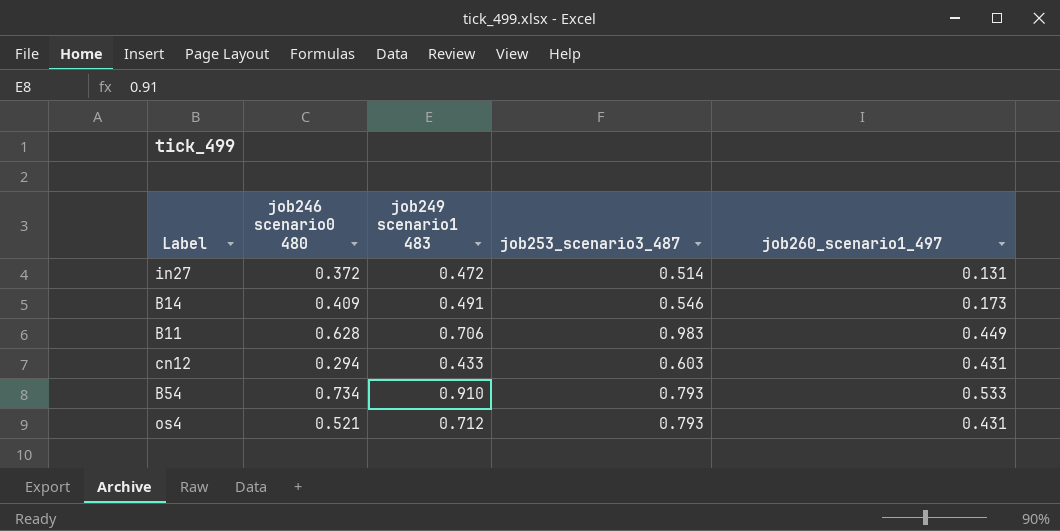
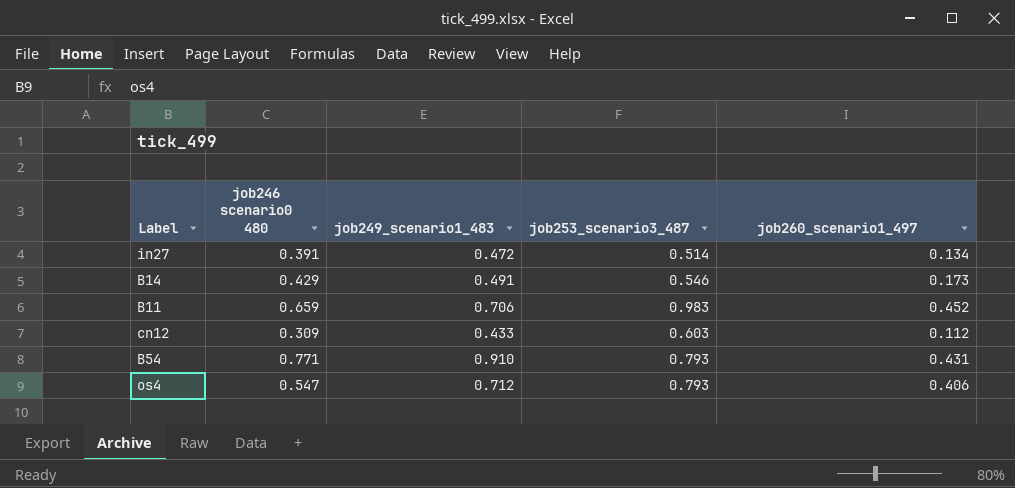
column name: job249 scenario1 483 -> job249_scenario1_483
in27 | job246 scenario0 480: 0.372 -> 0.391
in27 | job260_scenario1_497: 0.131 -> 0.134
B14 | job246 scenario0 480: 0.409 -> 0.429
B11 | job246 scenario0 480: 0.628 -> 0.659
B11 | job260_scenario1_497: 0.449 -> 0.452
cn12 | job246 scenario0 480: 0.294 -> 0.309
cn12 | job260_scenario1_497: 0.431 -> 0.112
B54 | job246 scenario0 480: 0.734 -> 0.771
B54 | job260_scenario1_497: 0.533 -> 0.431
os4 | job246 scenario0 480: 0.521 -> 0.547
os4 | job260_scenario1_497: 0.431 -> 0.406

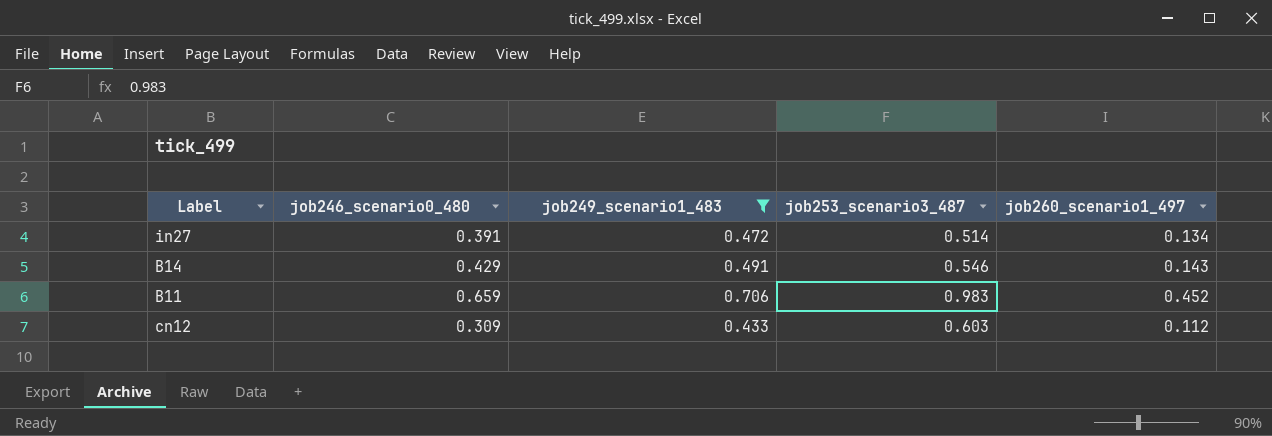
filter: none -> job249_scenario1_483 <= 0.706
column name: job246 scenario0 480 -> job246_scenario0_480
B14 | job260_scenario1_497: 0.173 -> 0.143

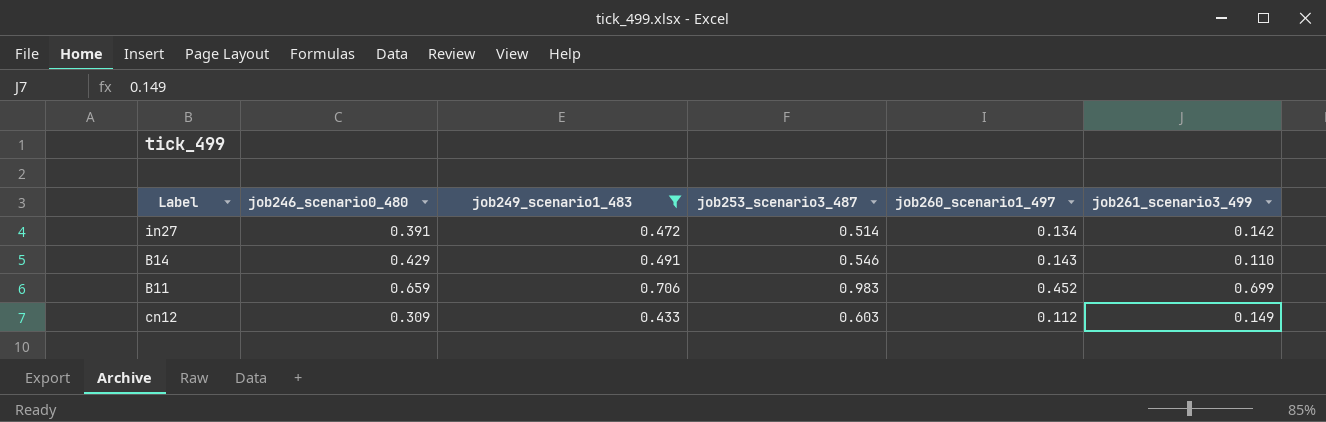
column job261_scenario3_499 | position: none -> 6

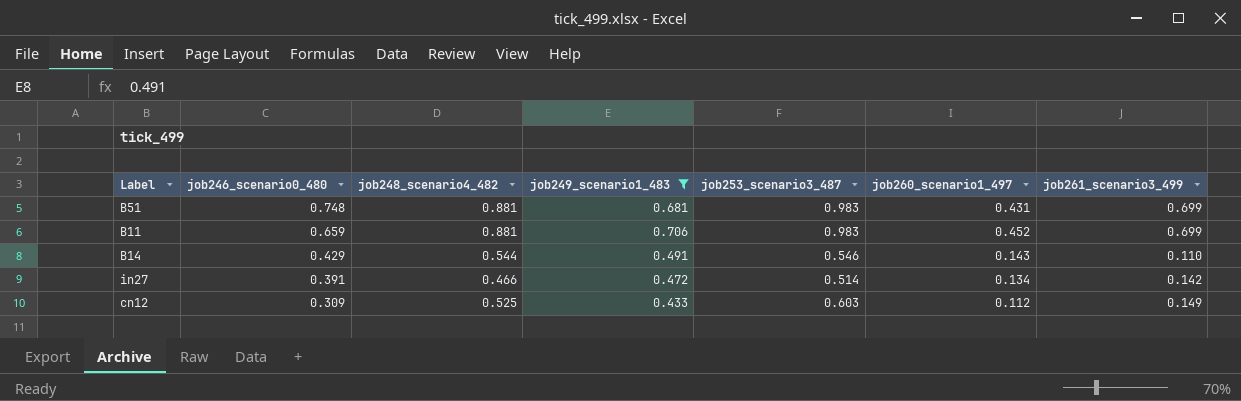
row order: none -> job246_scenario0_480 descending
column job248_scenario4_482 | position: none -> 3
row B51: none -> 0.748 | 0.881 | 0.681 | 0.983 | 0.431 | 0.699

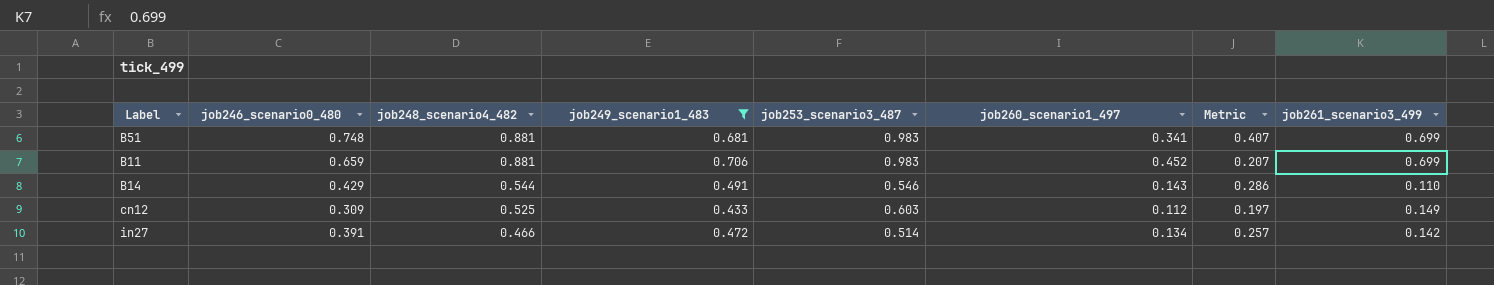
row order: job246_scenario0_480 descending -> job248_scenario4_482 descending
column Metric | formula: none -> [job246_scenario0_480] - [job260_scenario1_497]
B51 | job260_scenario1_497: 0.431 -> 0.341

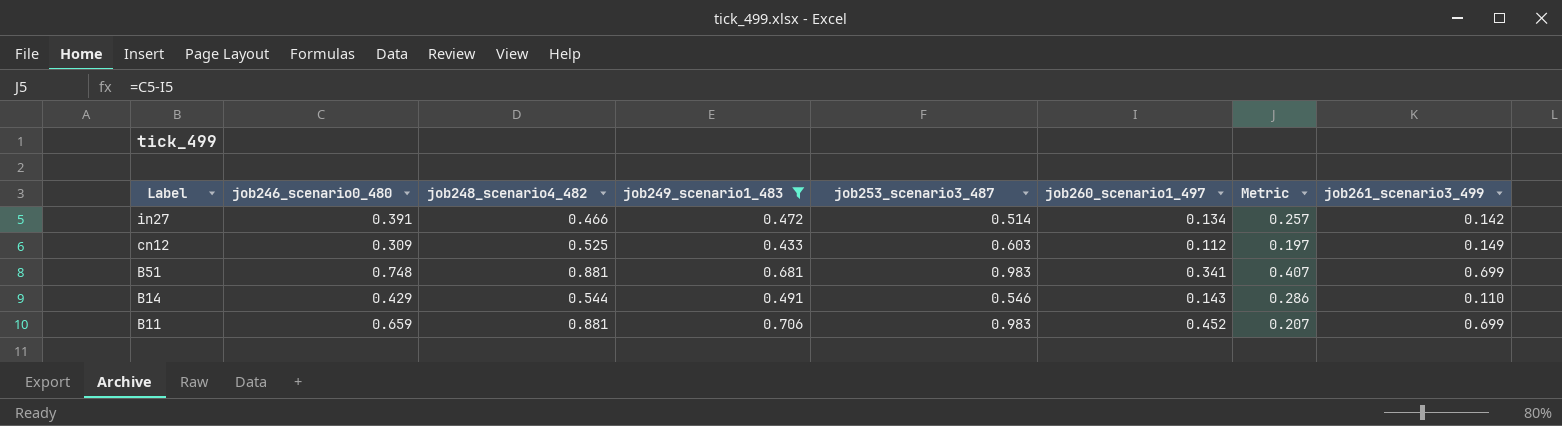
row order: job248_scenario4_482 descending -> Label descending

